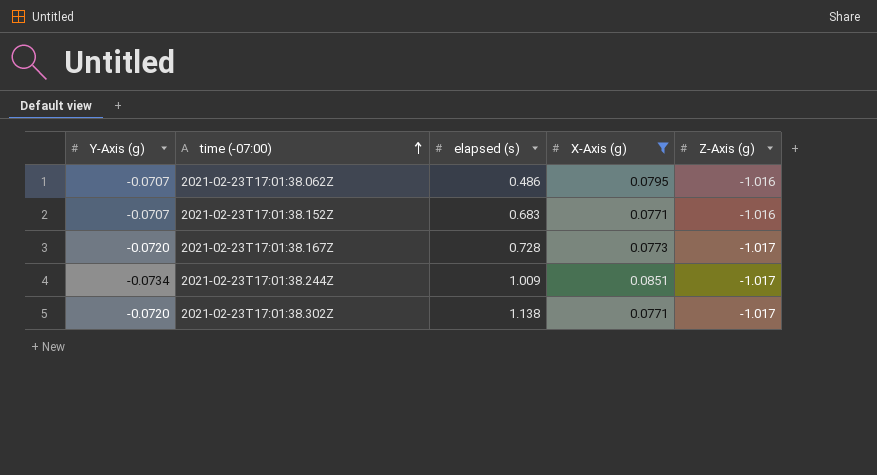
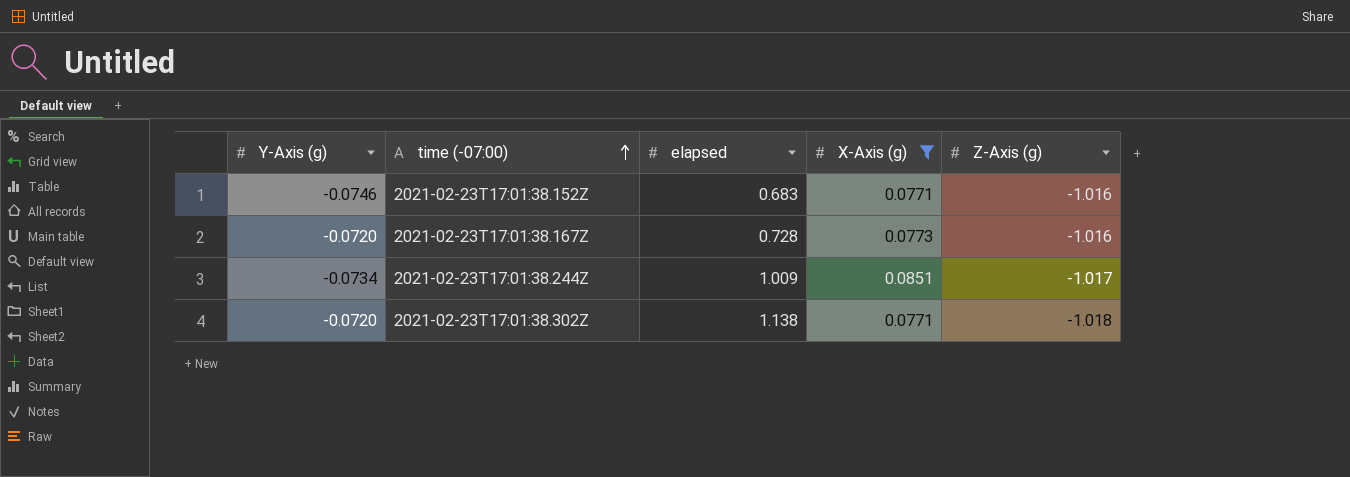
column name: elapsed (s) -> elapsed
row 2021-02-23T17:01:38.062Z: -0.0707 | 0.486 | 0.0795 | -1.016 -> none
2021-02-23T17:01:38.152Z | Y-Axis (g): -0.0707 -> -0.0746
2021-02-23T17:01:38.167Z | Z-Axis (g): -1.017 -> -1.016
2021-02-23T17:01:38.302Z | Z-Axis (g): -1.017 -> -1.018

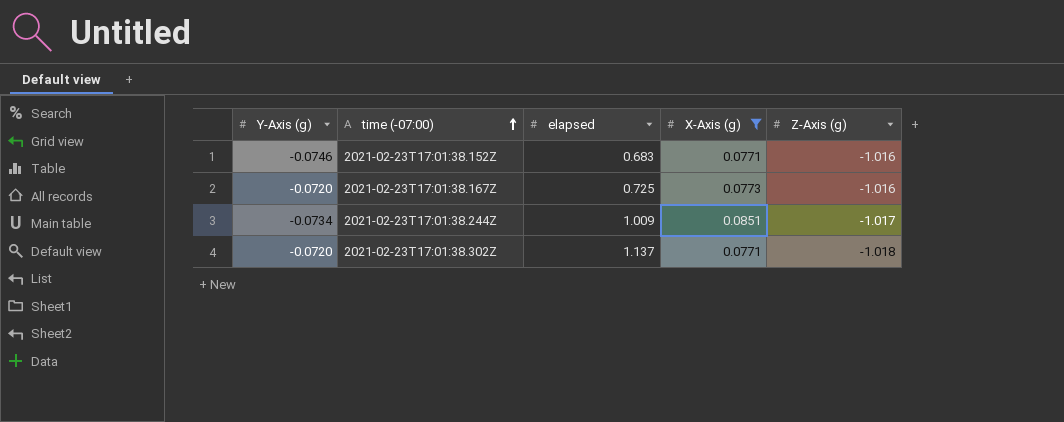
2021-02-23T17:01:38.167Z | elapsed: 0.728 -> 0.725
2021-02-23T17:01:38.302Z | elapsed: 1.138 -> 1.137

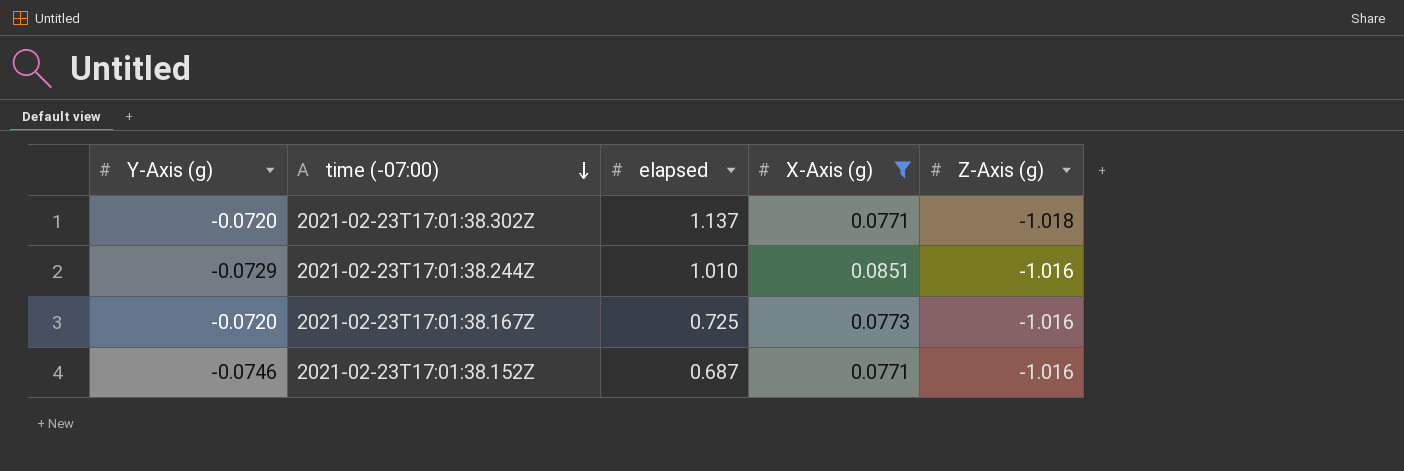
row order: time (-07:00) ascending -> time (-07:00) descending
2021-02-23T17:01:38.244Z | Y-Axis (g): -0.0734 -> -0.0729
2021-02-23T17:01:38.244Z | elapsed: 1.009 -> 1.010
2021-02-23T17:01:38.244Z | Z-Axis (g): -1.017 -> -1.016
2021-02-23T17:01:38.152Z | elapsed: 0.683 -> 0.687

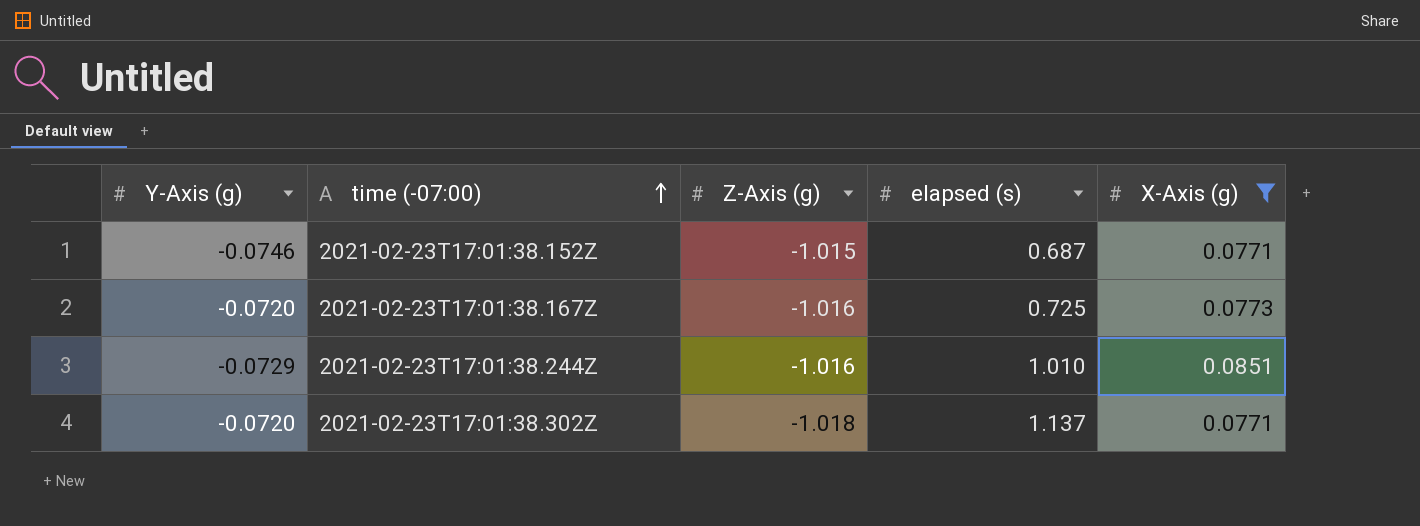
row order: time (-07:00) descending -> time (-07:00) ascending
column Z-Axis (g) | position: 5 -> 3
column name: elapsed -> elapsed (s)
2021-02-23T17:01:38.152Z | Z-Axis (g): -1.016 -> -1.015

